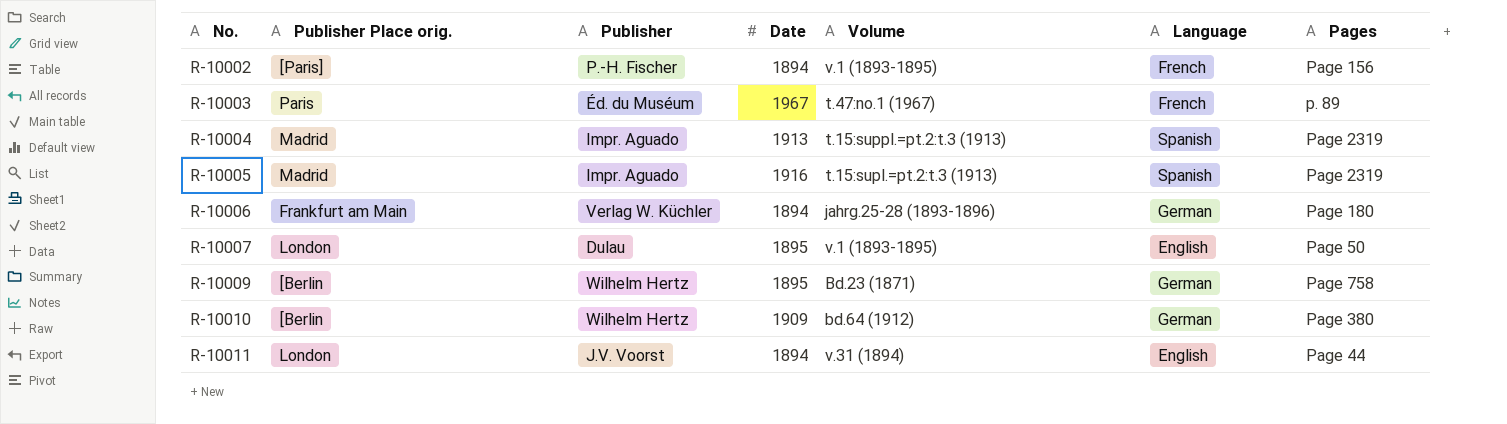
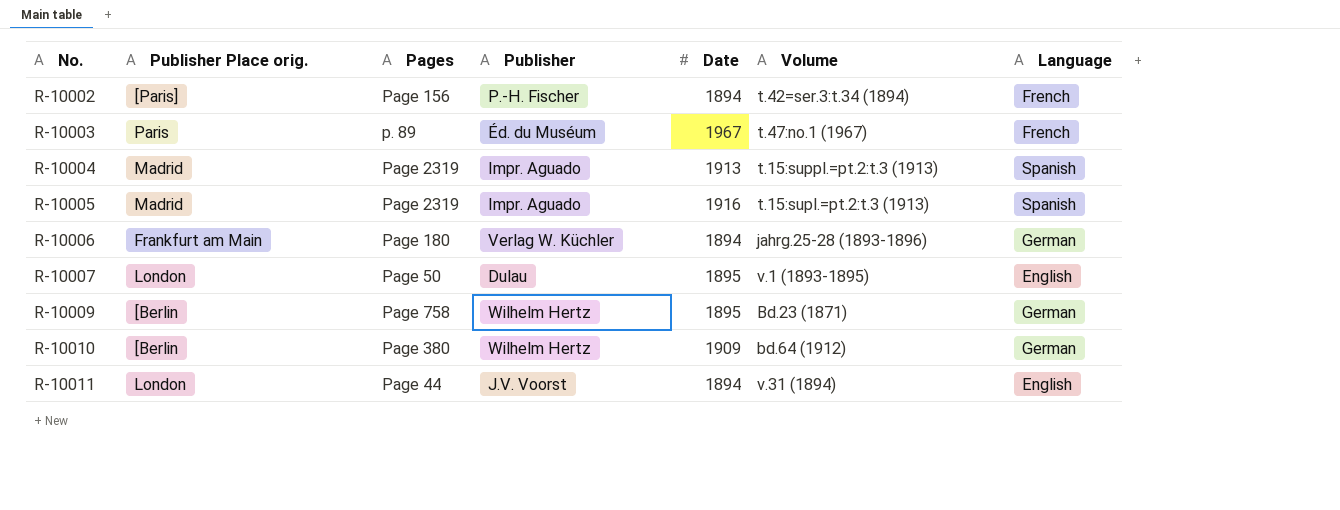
column Pages | position: 7 -> 3
R-10002 | Volume: v.1 (1893-1895) -> t.42=ser.3:t.34 (1894)

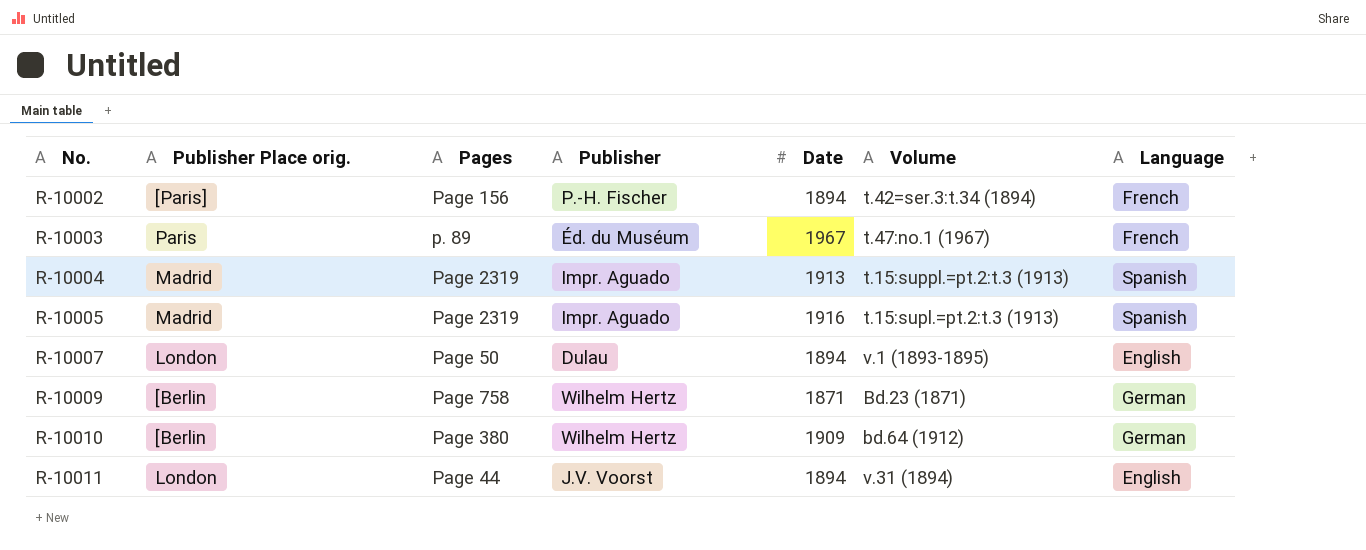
row R-10006: Frankfurt am Main | Page 180 | Verlag W. Küchler | 1894 | jahrg.25-28 (1893-1896) | German -> none
R-10007 | Date: 1895 -> 1894
R-10009 | Date: 1895 -> 1871

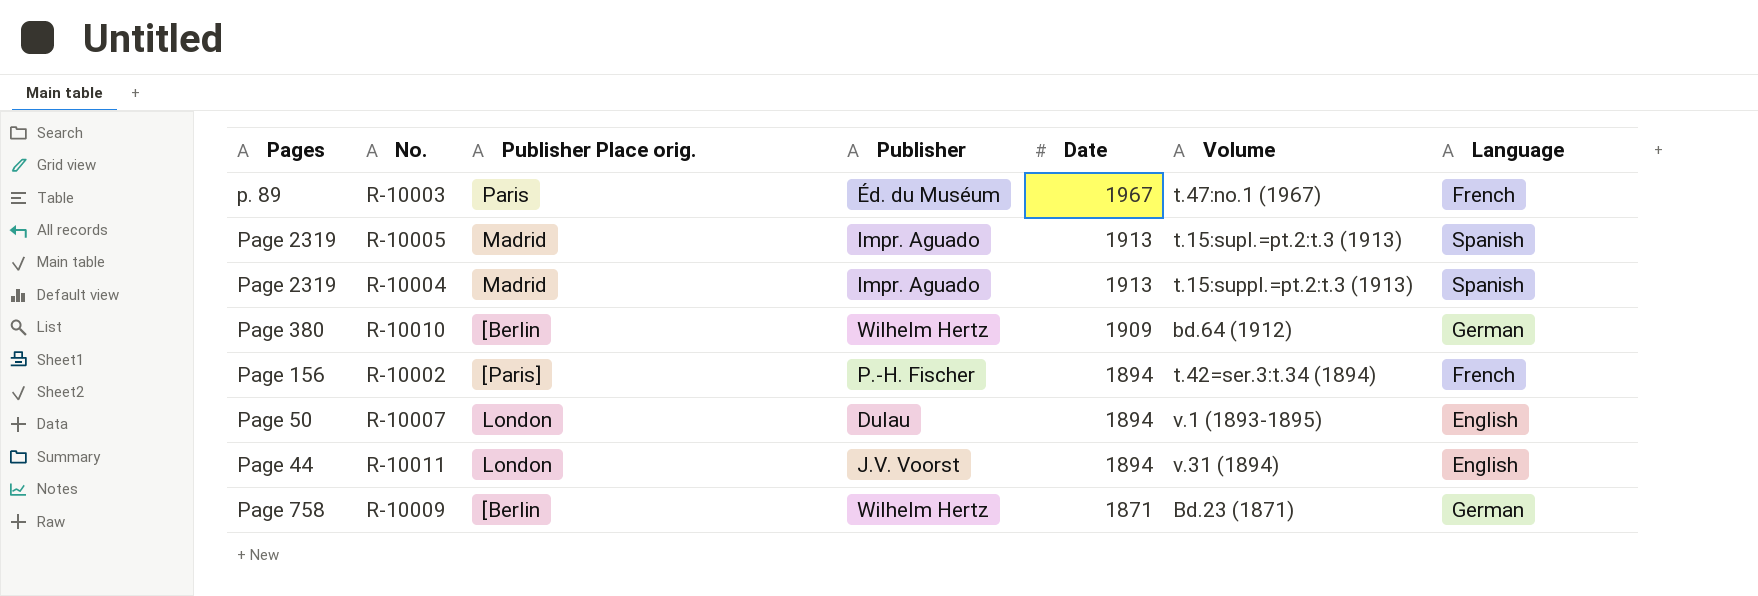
row order: No. ascending -> Date descending
column Pages | position: 3 -> 1
R-10005 | Date: 1916 -> 1913

